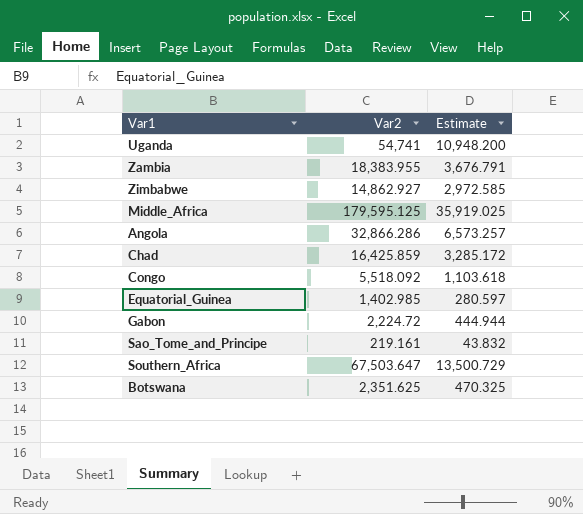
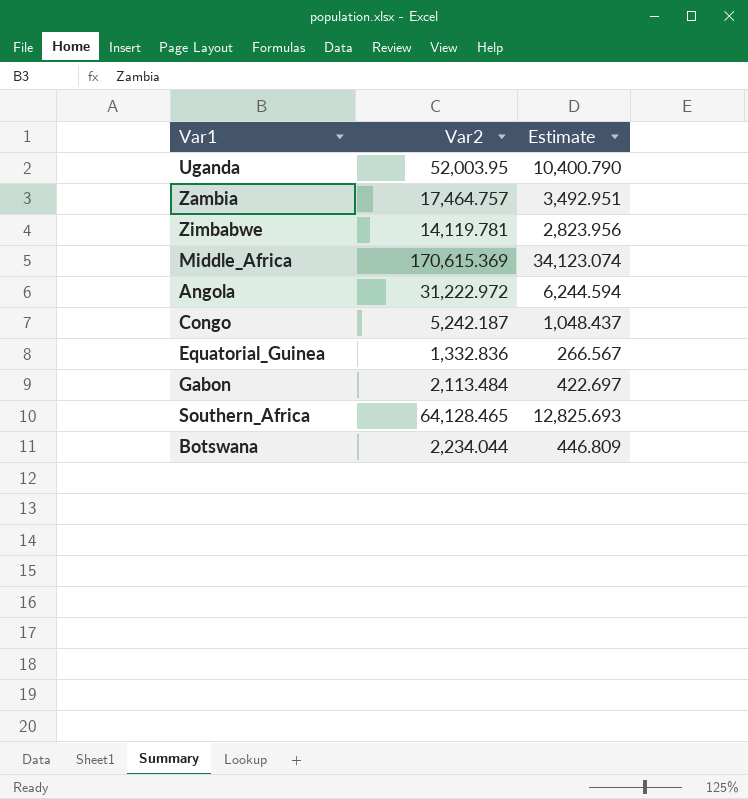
row Chad: 16,425.859 | 3,285.172 -> none
row Sao_Tome_and_Principe: 219.161 | 43.832 -> none
Uganda | Var2: 54,741 -> 52,003.95
Uganda | Estimate: 10,948.200 -> 10,400.790
Zambia | Var2: 18,383.955 -> 17,464.757
Zambia | Estimate: 3,676.791 -> 3,492.951
Zimbabwe | Var2: 14,862.927 -> 14,119.781
Zimbabwe | Estimate: 2,972.585 -> 2,823.956
Middle_Africa | Var2: 179,595.125 -> 170,615.369
Middle_Africa | Estimate: 35,919.025 -> 34,123.074
Angola | Var2: 32,866.286 -> 31,222.972
Angola | Estimate: 6,573.257 -> 6,244.594
Congo | Var2: 5,518.092 -> 5,242.187
Congo | Estimate: 1,103.618 -> 1,048.437
Equatorial_Guinea | Var2: 1,402.985 -> 1,332.836
Equatorial_Guinea | Estimate: 280.597 -> 266.567
Gabon | Var2: 2,224.72 -> 2,113.484
Gabon | Estimate: 444.944 -> 422.697
Southern_Africa | Var2: 67,503.647 -> 64,128.465
Southern_Africa | Estimate: 13,500.729 -> 12,825.693
Botswana | Var2: 2,351.625 -> 2,234.044
Botswana | Estimate: 470.325 -> 446.809

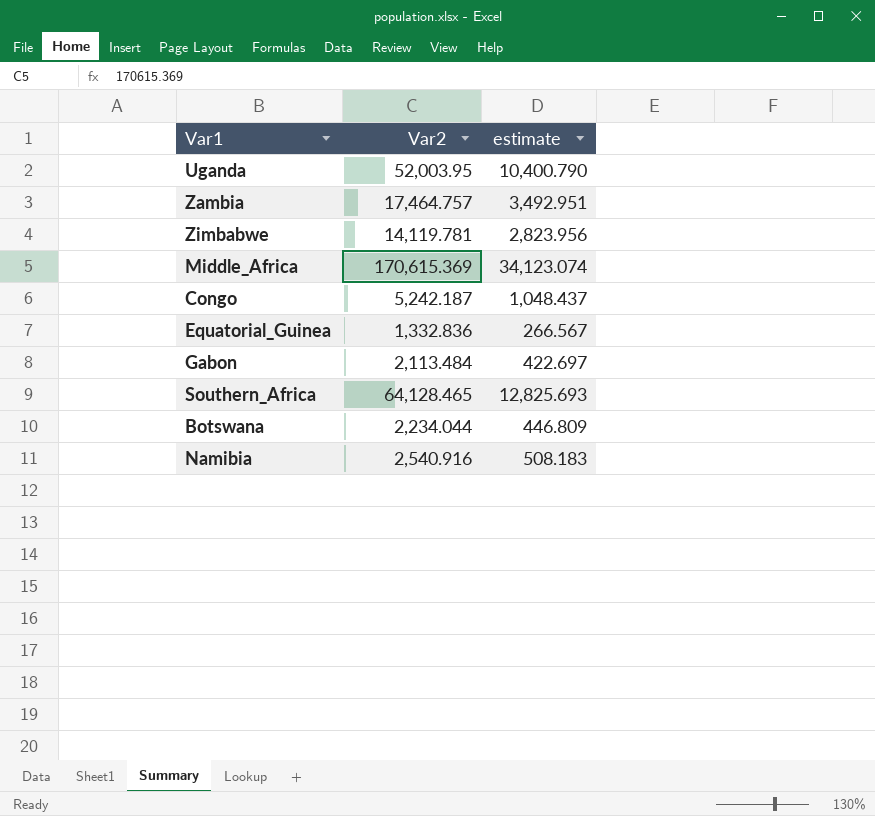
column name: Estimate -> estimate
row Angola: 31,222.972 | 6,244.594 -> none
row Namibia: none -> 2,540.916 | 508.183

